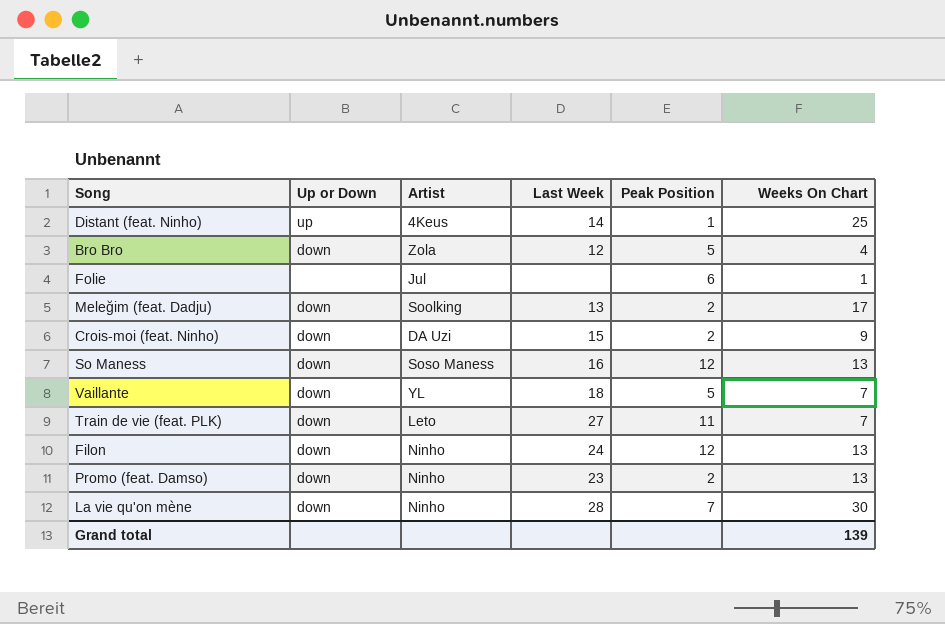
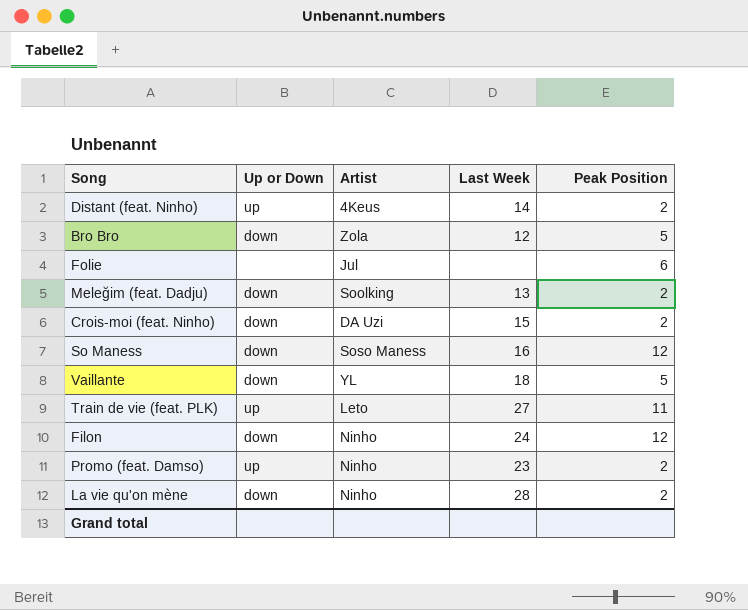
column Weeks On Chart | position: 6 -> none
Distant (feat. Ninho) | Peak Position: 1 -> 2
Train de vie (feat. PLK) | Up or Down: down -> up
Promo (feat. Damso) | Up or Down: down -> up
La vie qu'on mène | Peak Position: 7 -> 2

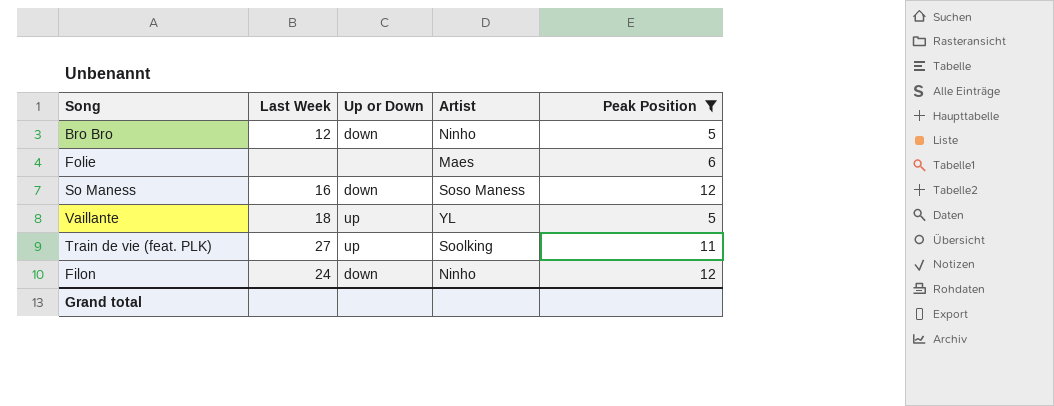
filter: none -> Peak Position != 2
column Last Week | position: 4 -> 2
Bro Bro | Artist: Zola -> Ninho
Folie | Artist: Jul -> Maes
Vaillante | Up or Down: down -> up
Train de vie (feat. PLK) | Artist: Leto -> Soolking

